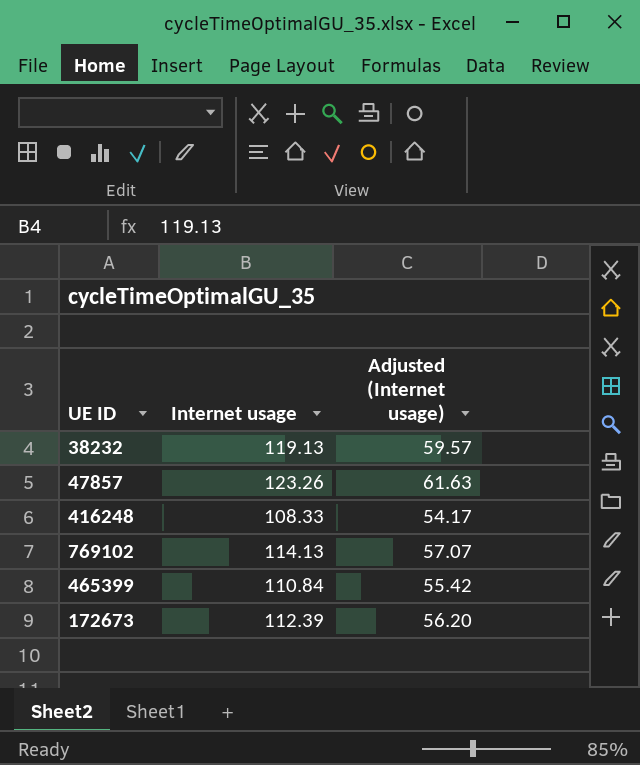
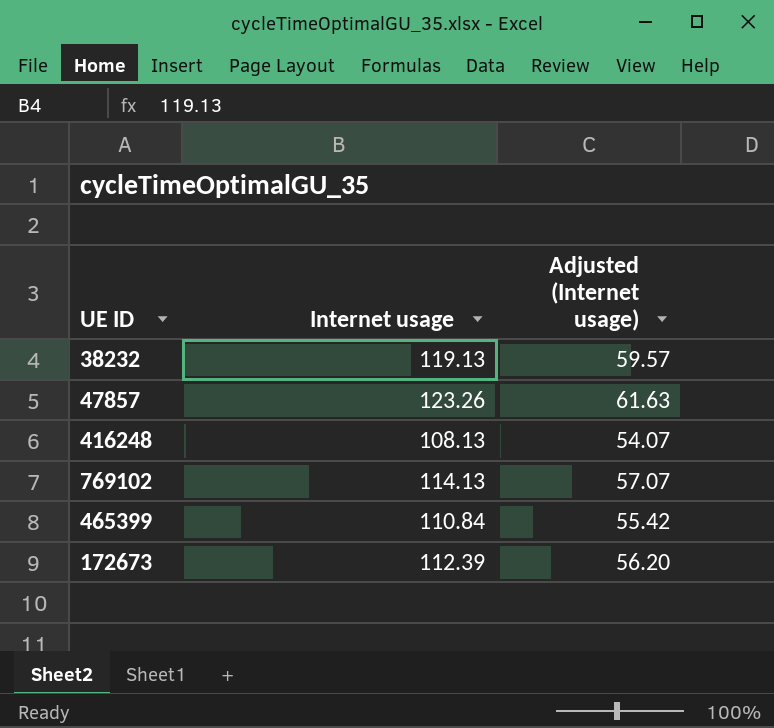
416248 | Internet usage: 108.33 -> 108.13
416248 | Adjusted (Internet usage): 54.17 -> 54.07

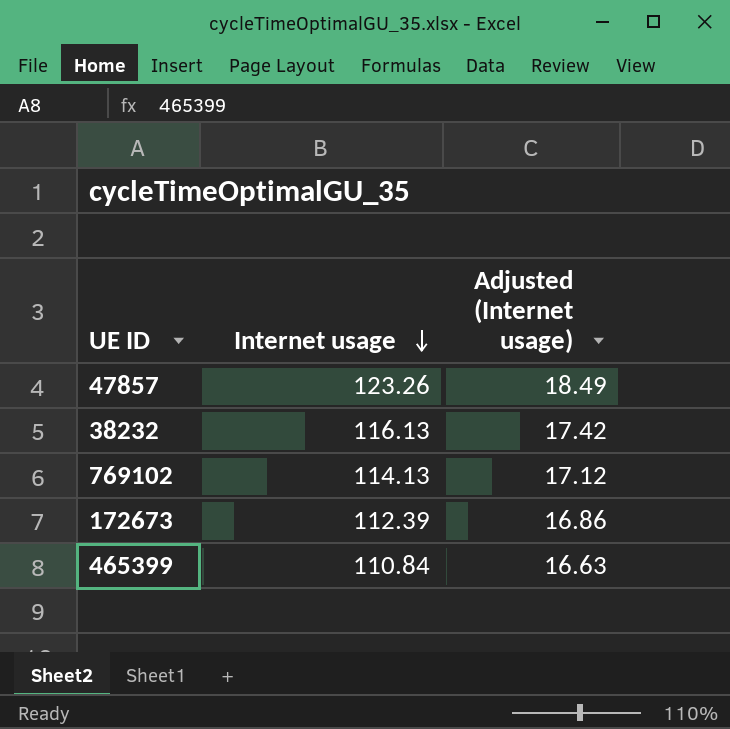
row order: none -> Internet usage descending
column Adjusted (Internet usage) | formula: [Internet usage] * 0.5 -> [Internet usage] * 0.15
row 416248: 108.13 | 54.07 -> none
38232 | Internet usage: 119.13 -> 116.13

